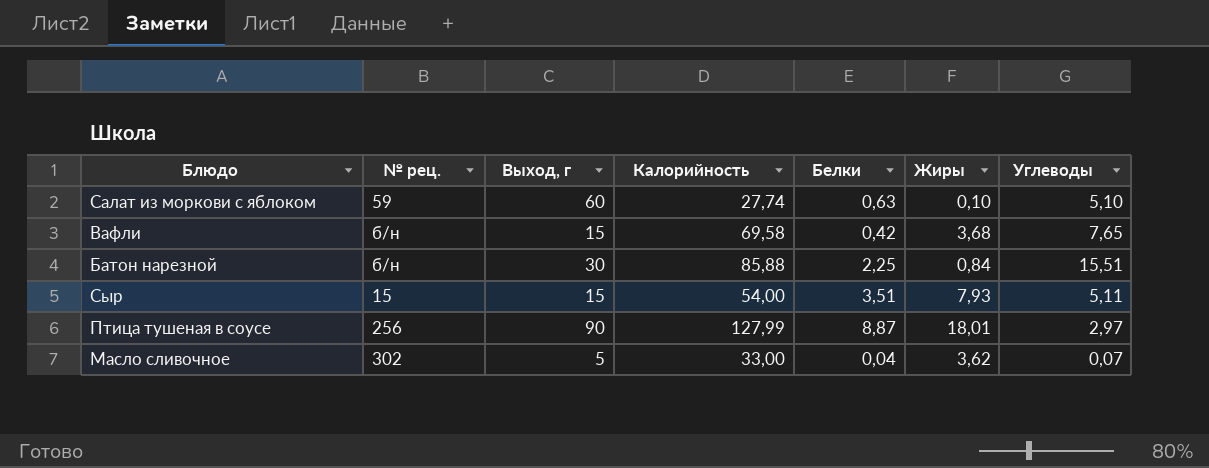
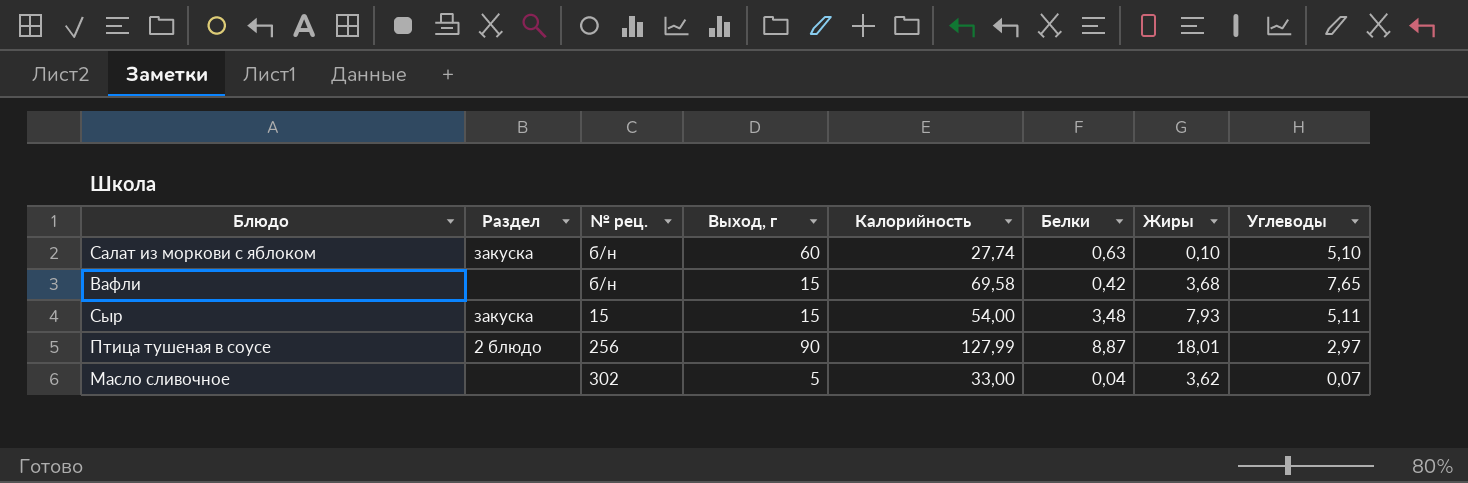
column Раздел | position: none -> 2
row Батон нарезной: б/н | 30 | 85,88 | 2,25 | 0,84 | 15,51 -> none
Салат из моркови с яблоком | № рец.: 59 -> б/н
Сыр | Белки: 3,51 -> 3,48

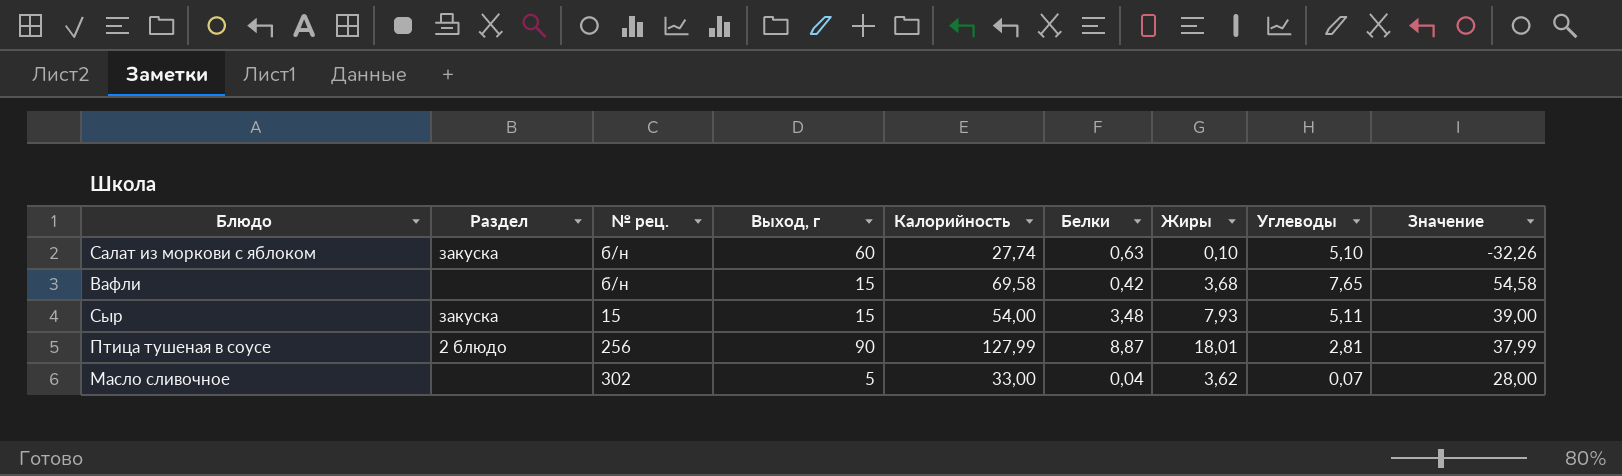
column Значение | formula: none -> [Калорийность] - [Выход, г]
Птица тушеная в соусе | Углеводы: 2,97 -> 2,81

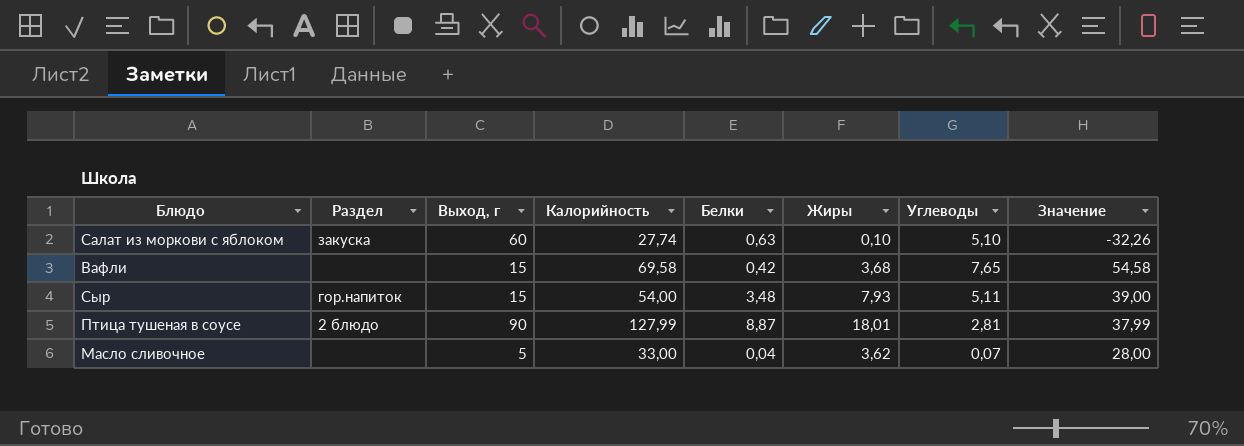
column № рец. | position: 3 -> none
Сыр | Раздел: закуска -> гор.напиток

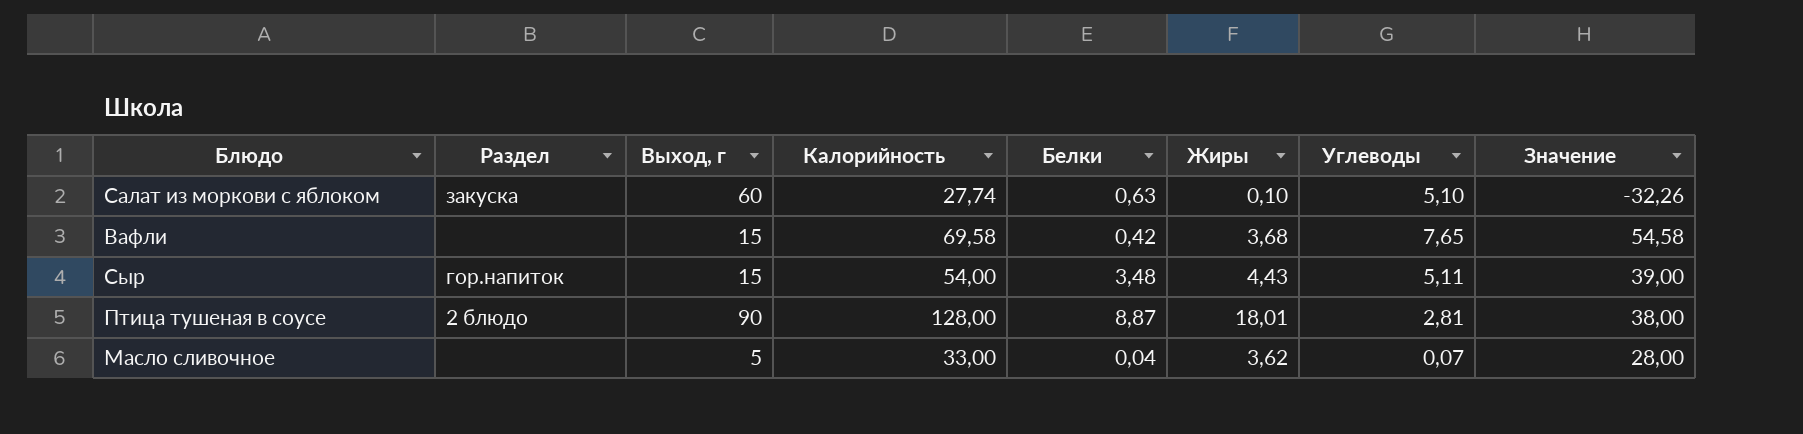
Сыр | Жиры: 7,93 -> 4,43
Птица тушеная в соусе | Калорийность: 127,99 -> 128,00
Птица тушеная в соусе | Значение: 37,99 -> 38,00

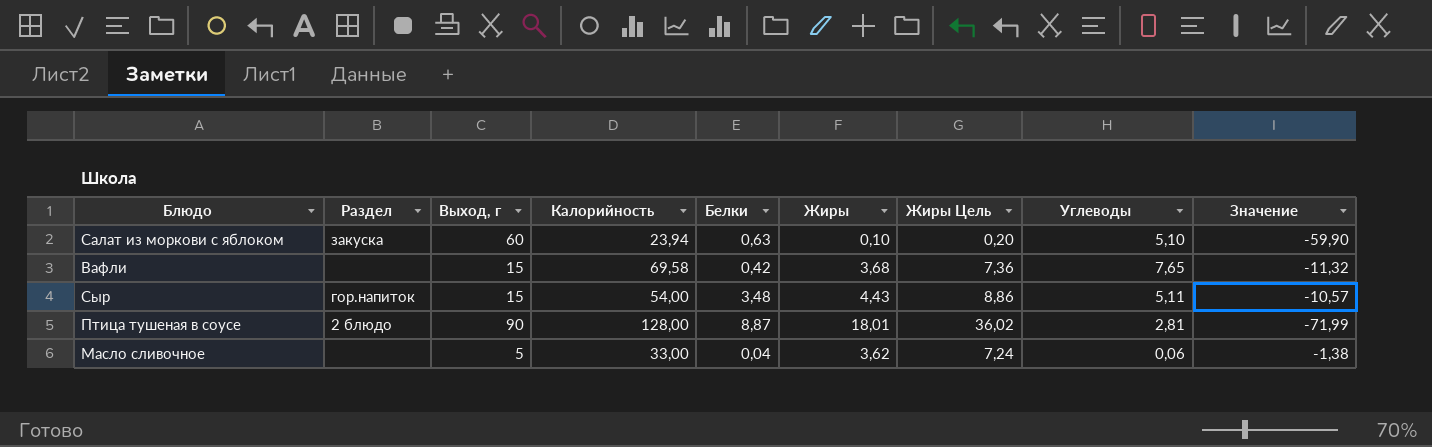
column Жиры Цель | formula: none -> [Жиры] * 2
column Значение | formula: [Калорийность] - [Выход, г] -> [Жиры] - [Выход, г]
Салат из моркови с яблоком | Калорийность: 27,74 -> 23,94
Масло сливочное | Углеводы: 0,07 -> 0,06

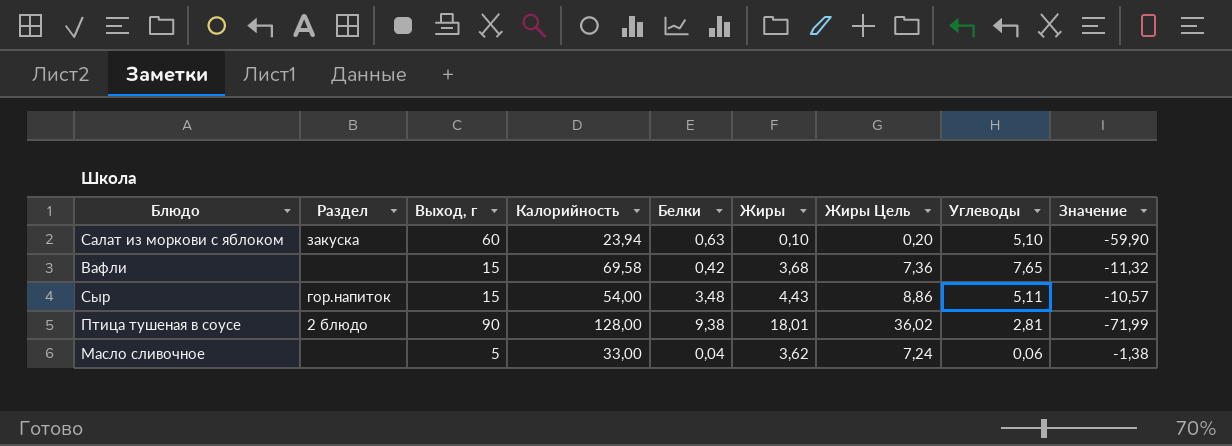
Птица тушеная в соусе | Белки: 8,87 -> 9,38

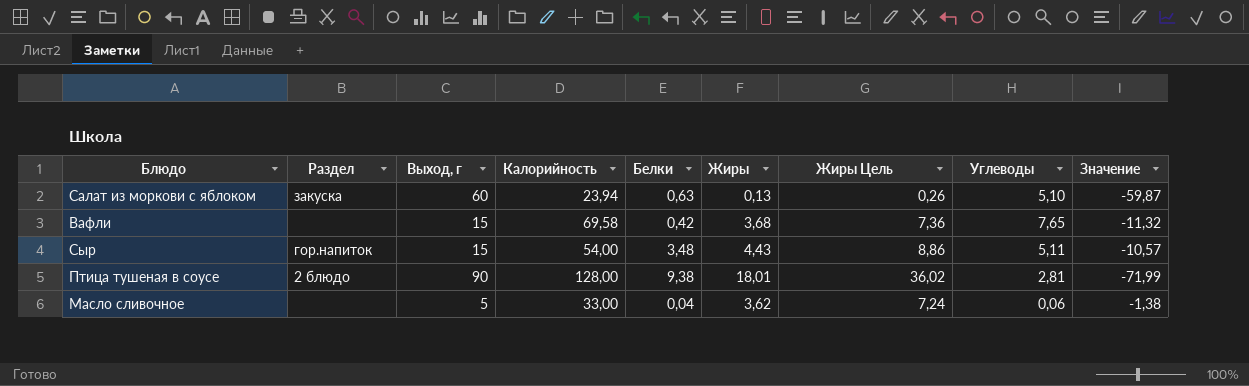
Салат из моркови с яблоком | Жиры: 0,10 -> 0,13
Салат из моркови с яблоком | Жиры Цель: 0,20 -> 0,26
Салат из моркови с яблоком | Значение: -59,90 -> -59,87

